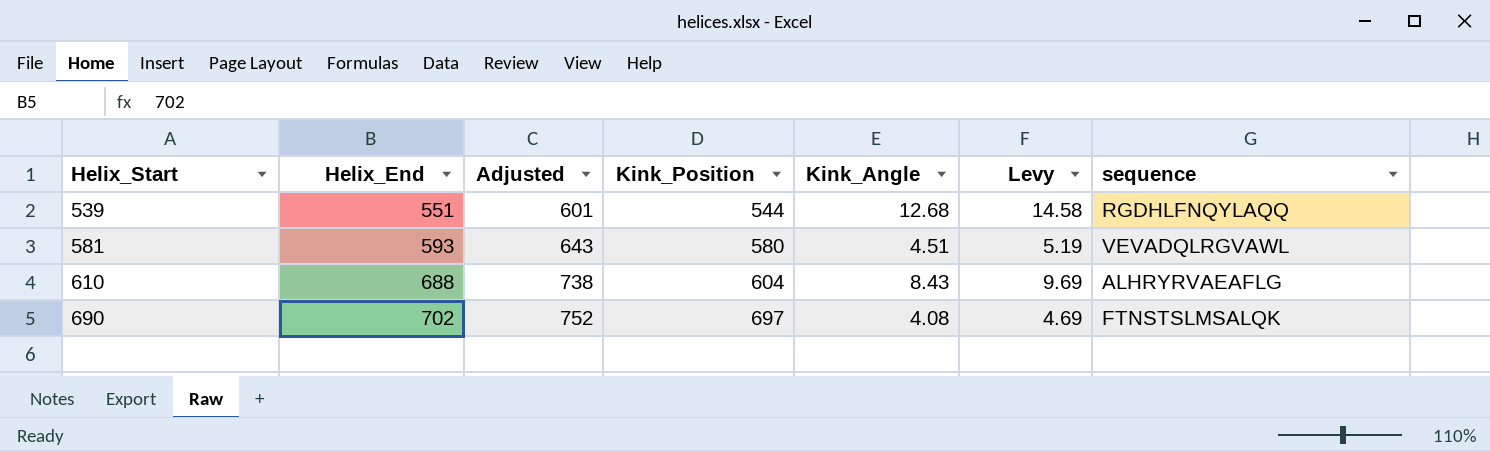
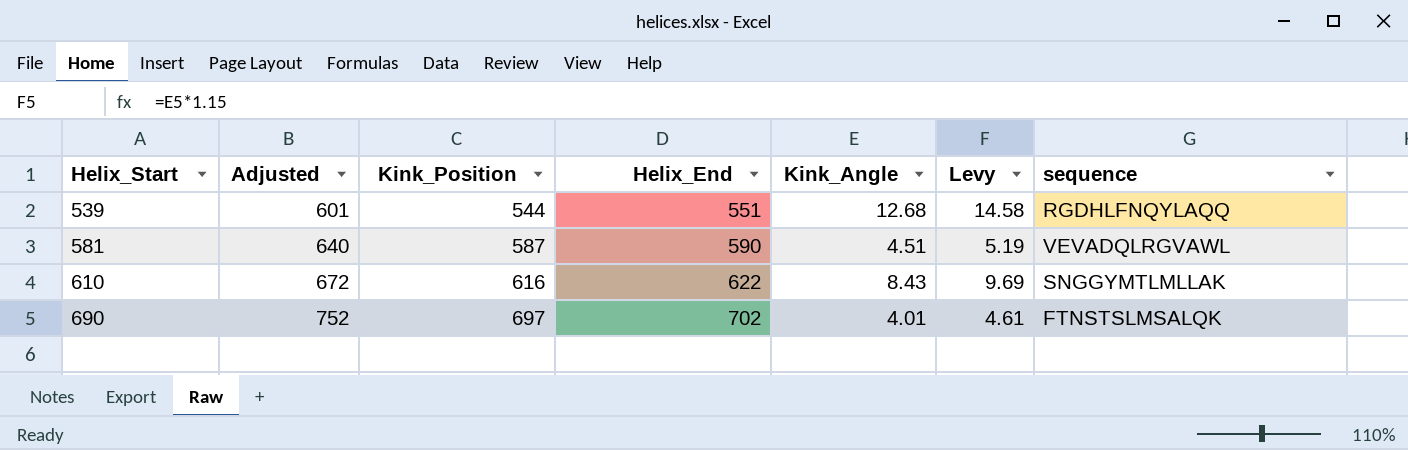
column Helix_End | position: 2 -> 4
581 | Adjusted: 643 -> 640
581 | Kink_Position: 580 -> 587
581 | Helix_End: 593 -> 590
610 | Adjusted: 738 -> 672
610 | Kink_Position: 604 -> 616
610 | Helix_End: 688 -> 622
610 | sequence: ALHRYRVAEAFLG -> SNGGYMTLMLLAK
690 | Kink_Angle: 4.08 -> 4.01
690 | Levy: 4.69 -> 4.61

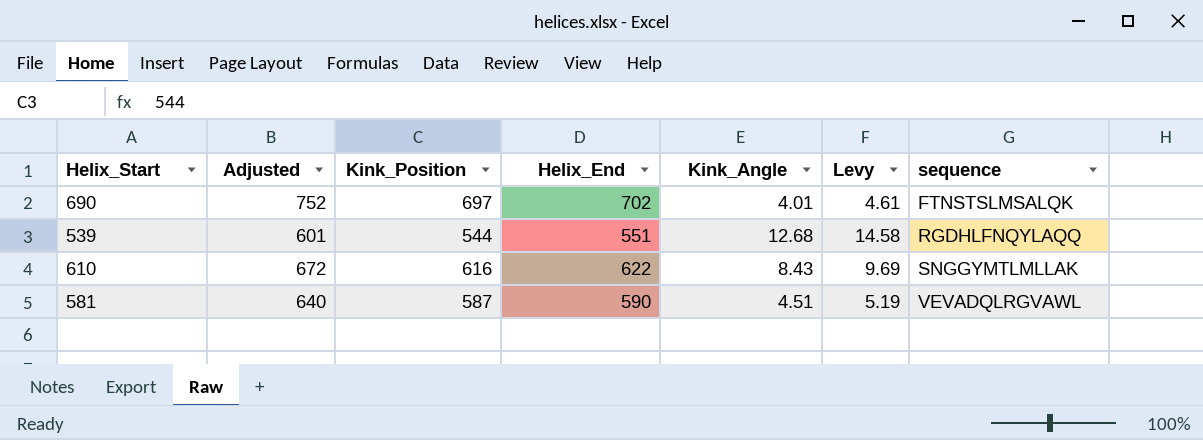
row order: Helix_Start ascending -> sequence ascending

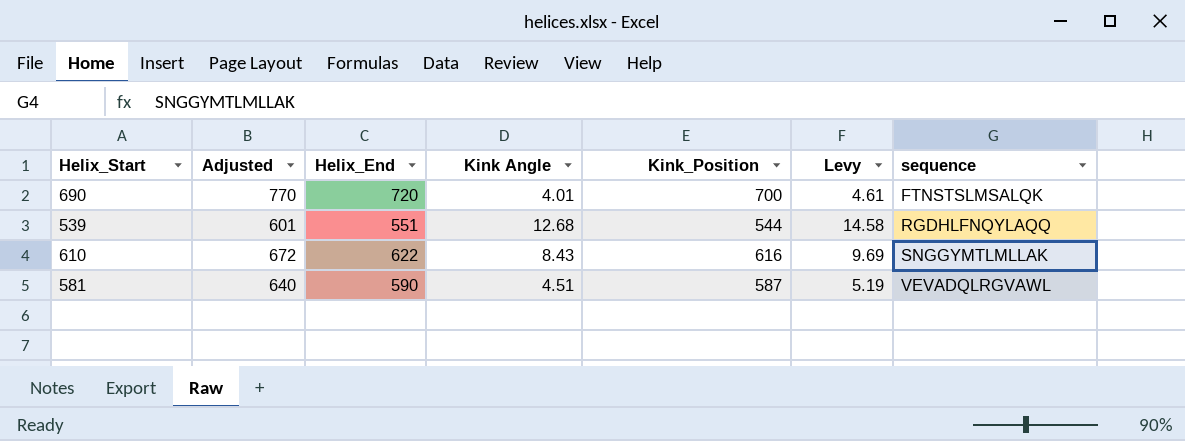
column name: Kink_Angle -> Kink Angle
column Kink_Position | position: 3 -> 5
690 | Adjusted: 752 -> 770
690 | Helix_End: 702 -> 720
690 | Kink_Position: 697 -> 700

